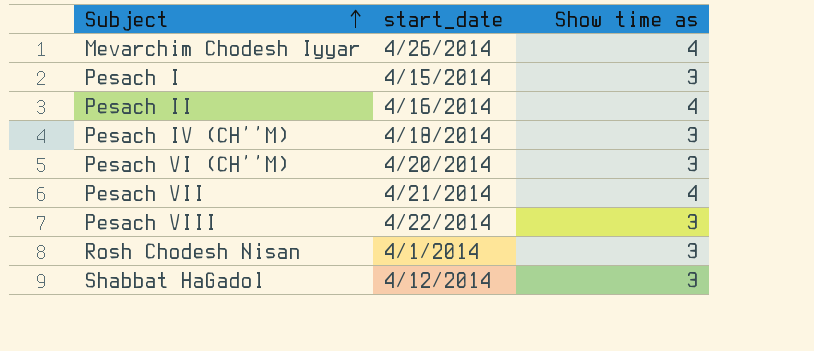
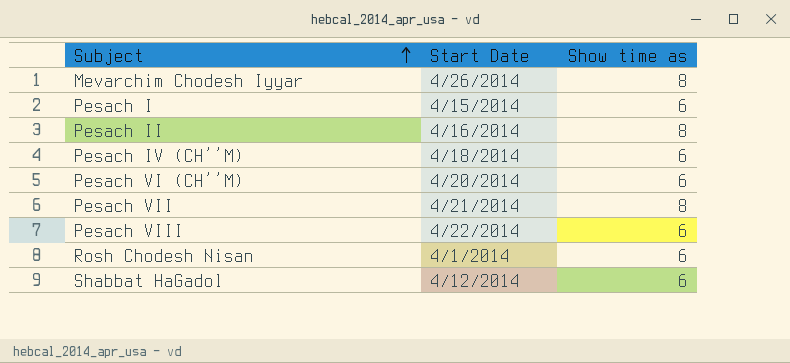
column name: start_date -> Start Date
Mevarchim Chodesh Iyyar | Show time as: 4 -> 8
Pesach I | Show time as: 3 -> 6
Pesach II | Show time as: 4 -> 8
Pesach IV (CH’’M) | Show time as: 3 -> 6
Pesach VI (CH’’M) | Show time as: 3 -> 6
Pesach VII | Show time as: 4 -> 8
Pesach VIII | Show time as: 3 -> 6
Rosh Chodesh Nisan | Show time as: 3 -> 6
Shabbat HaGadol | Show time as: 3 -> 6

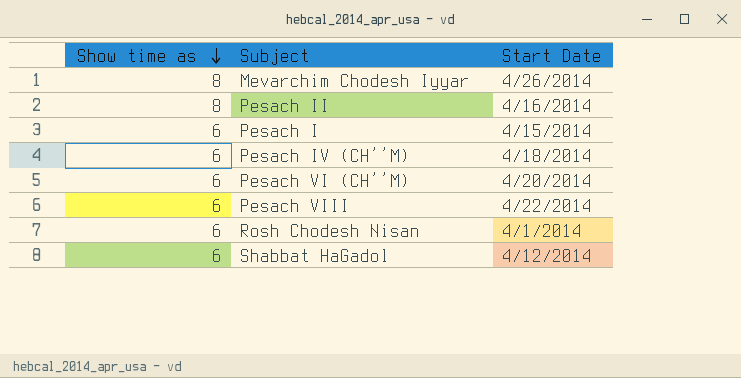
row order: Subject ascending -> Show time as descending
column Show time as | position: 3 -> 1
row Pesach VII: 4/21/2014 | 8 -> none

